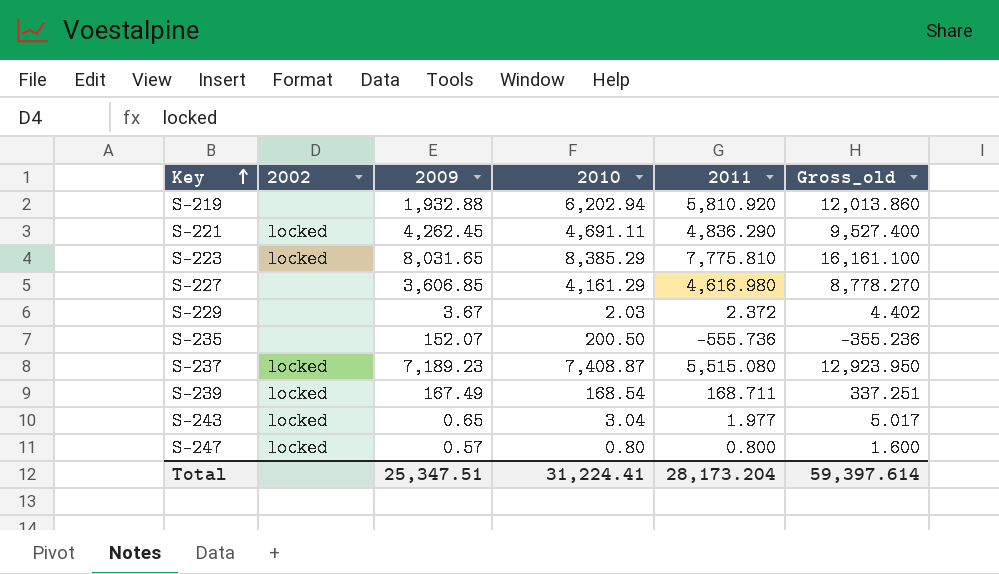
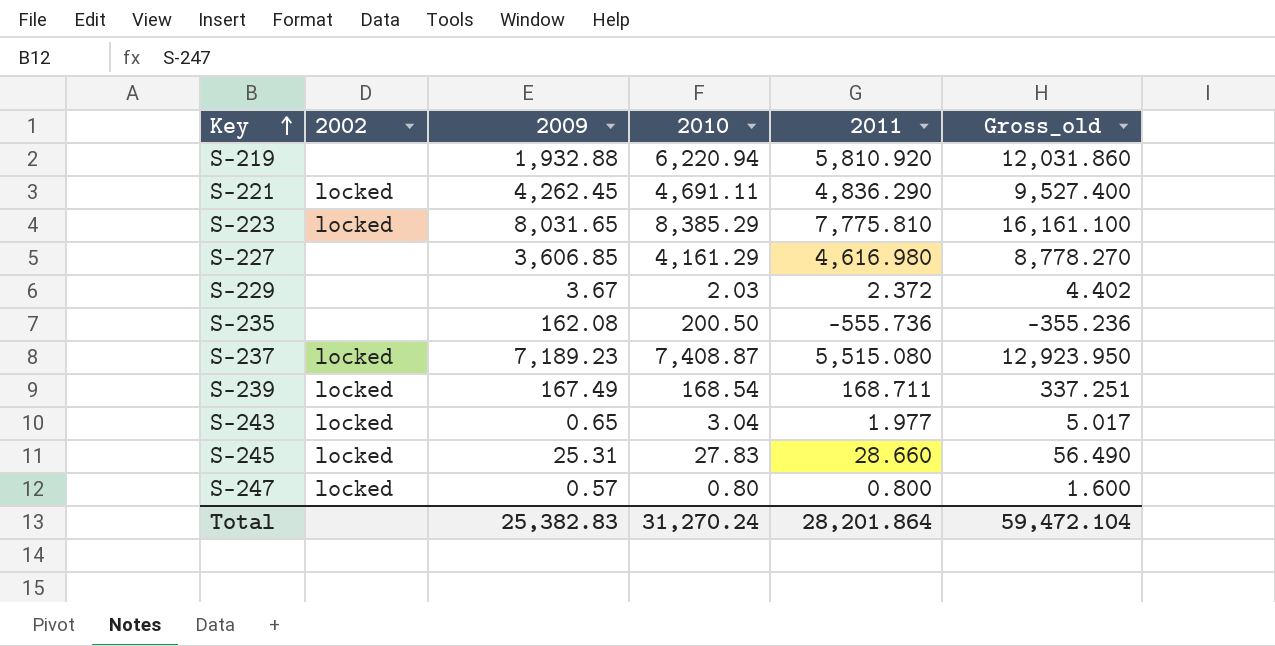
S-219 | 2010: 6,202.94 -> 6,220.94
S-219 | Gross_old: 12,013.860 -> 12,031.860
S-235 | 2009: 152.07 -> 162.08
row S-245: none -> locked | 25.31 | 27.83 | 28.660 | 56.490
Total | 2009: 25,347.51 -> 25,382.83
Total | 2010: 31,224.41 -> 31,270.24
Total | 2011: 28,173.204 -> 28,201.864
Total | Gross_old: 59,397.614 -> 59,472.104

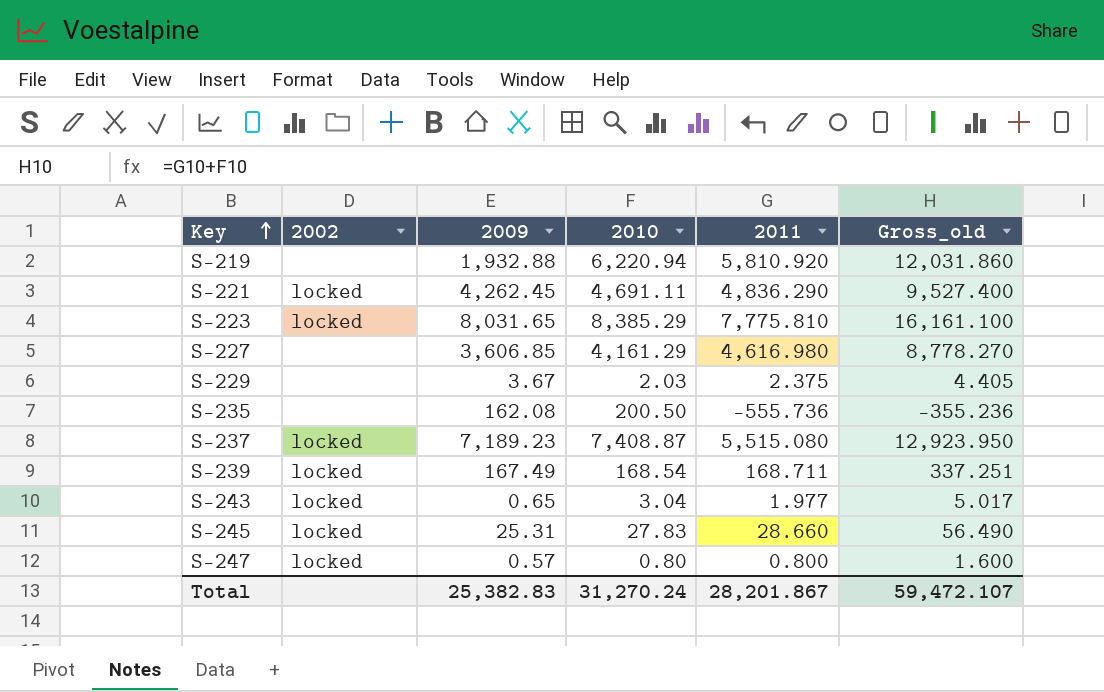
S-229 | 2011: 2.372 -> 2.375
S-229 | Gross_old: 4.402 -> 4.405
Total | 2011: 28,201.864 -> 28,201.867
Total | Gross_old: 59,472.104 -> 59,472.107

